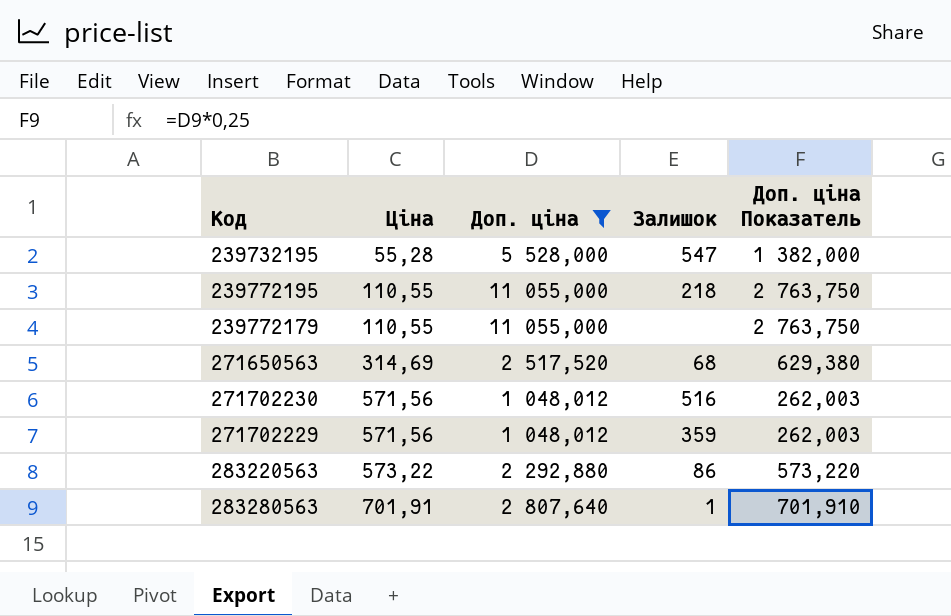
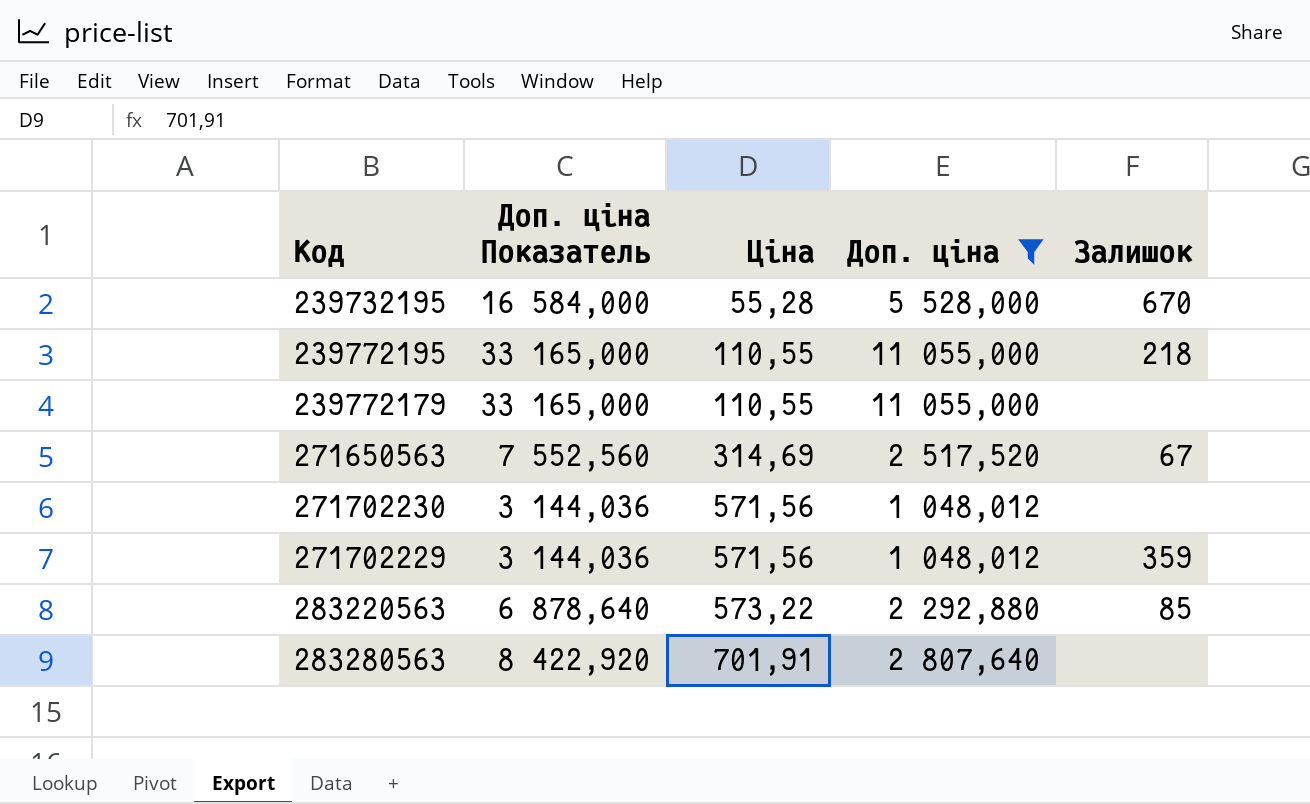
column Доп. ціна Показатель | formula: [Доп. ціна] * 0,25 -> [Доп. ціна] * 3
column Доп. ціна Показатель | position: 5 -> 2
239732195 | Залишок: 547 -> 670
271650563 | Залишок: 68 -> 67
271702230 | Залишок: 516 -> none
283220563 | Залишок: 86 -> 85
283280563 | Залишок: 1 -> none

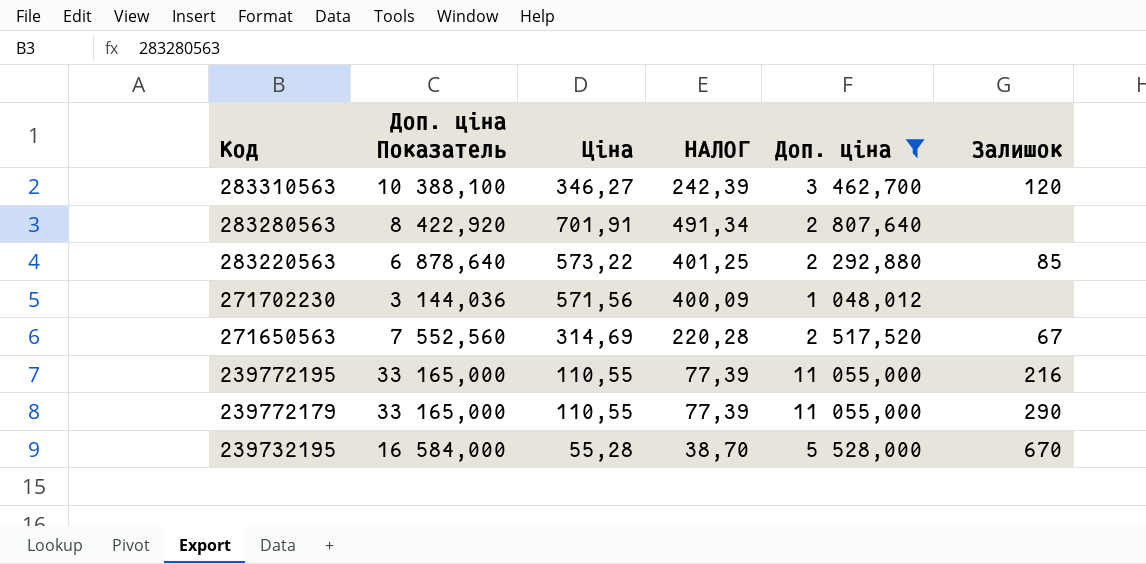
row order: Ціна ascending -> Код descending
column НАЛОГ | formula: none -> [Ціна] * 0,7
row 271702229: 3 144,036 | 571,56 | 1 048,012 | 359 -> none
row 283310563: none -> 10 388,100 | 346,27 | 242,39 | 3 462,700 | 120
239772195 | Залишок: 218 -> 216
239772179 | Залишок: none -> 290

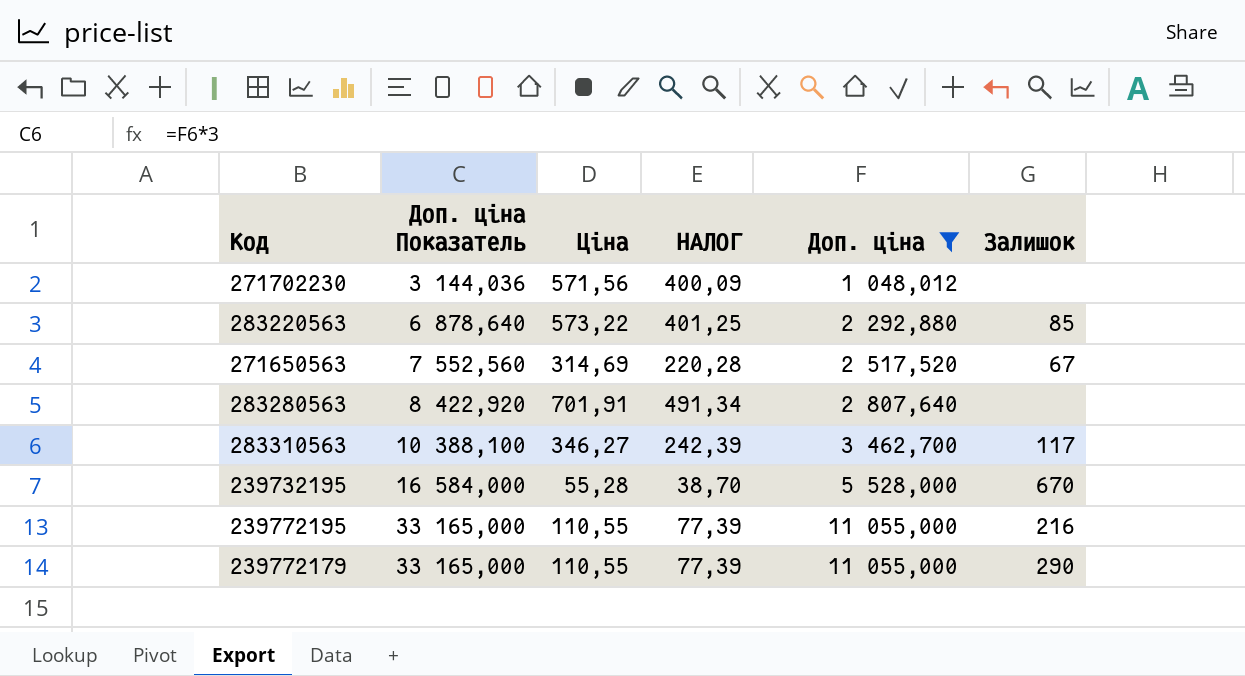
row order: Код descending -> Доп. ціна Показатель ascending
283310563 | Залишок: 120 -> 117

